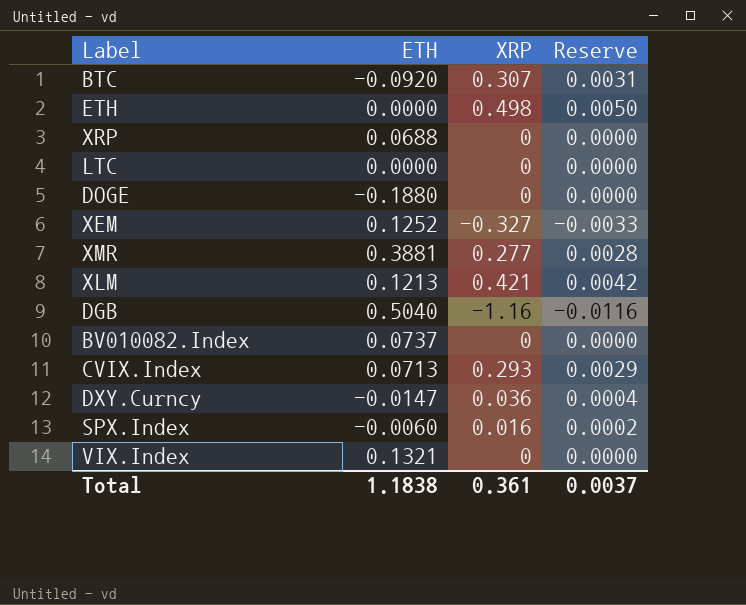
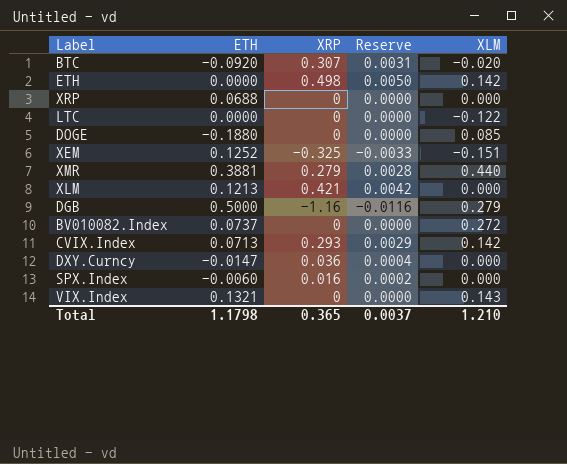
column XLM | position: none -> 5
XEM | XRP: -0.327 -> -0.325
XMR | XRP: 0.277 -> 0.279
DGB | ETH: 0.5040 -> 0.5000
Total | ETH: 1.1838 -> 1.1798
Total | XRP: 0.361 -> 0.365

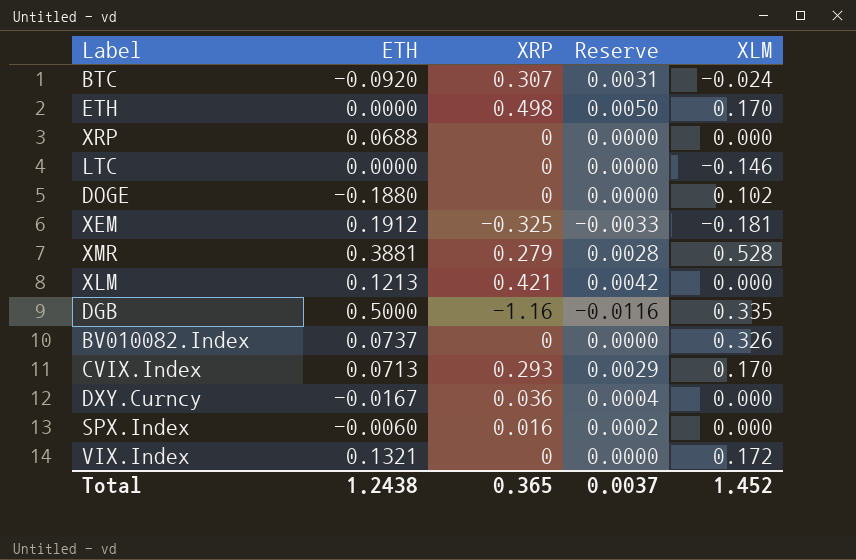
BTC | XLM: -0.020 -> -0.024
ETH | XLM: 0.142 -> 0.170
LTC | XLM: -0.122 -> -0.146
DOGE | XLM: 0.085 -> 0.102
XEM | ETH: 0.1252 -> 0.1912
XEM | XLM: -0.151 -> -0.181
XMR | XLM: 0.440 -> 0.528
DGB | XLM: 0.279 -> 0.335
BV010082.Index | XLM: 0.272 -> 0.326
CVIX.Index | XLM: 0.142 -> 0.170
DXY.Curncy | ETH: -0.0147 -> -0.0167
VIX.Index | XLM: 0.143 -> 0.172
Total | ETH: 1.1798 -> 1.2438
Total | XLM: 1.210 -> 1.452

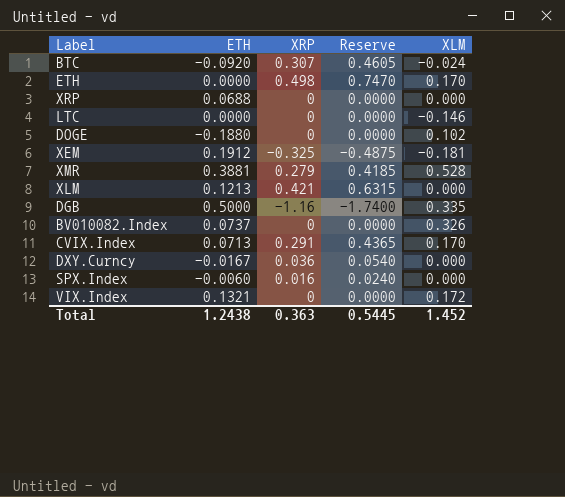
column Reserve | formula: [XRP] * 0.01 -> [XRP] * 1.5
CVIX.Index | XRP: 0.293 -> 0.291
Total | XRP: 0.365 -> 0.363
Total | Reserve: 0.0037 -> 0.5445

